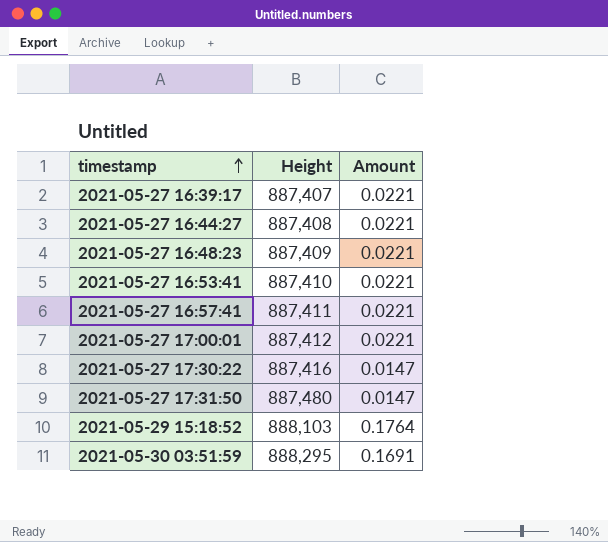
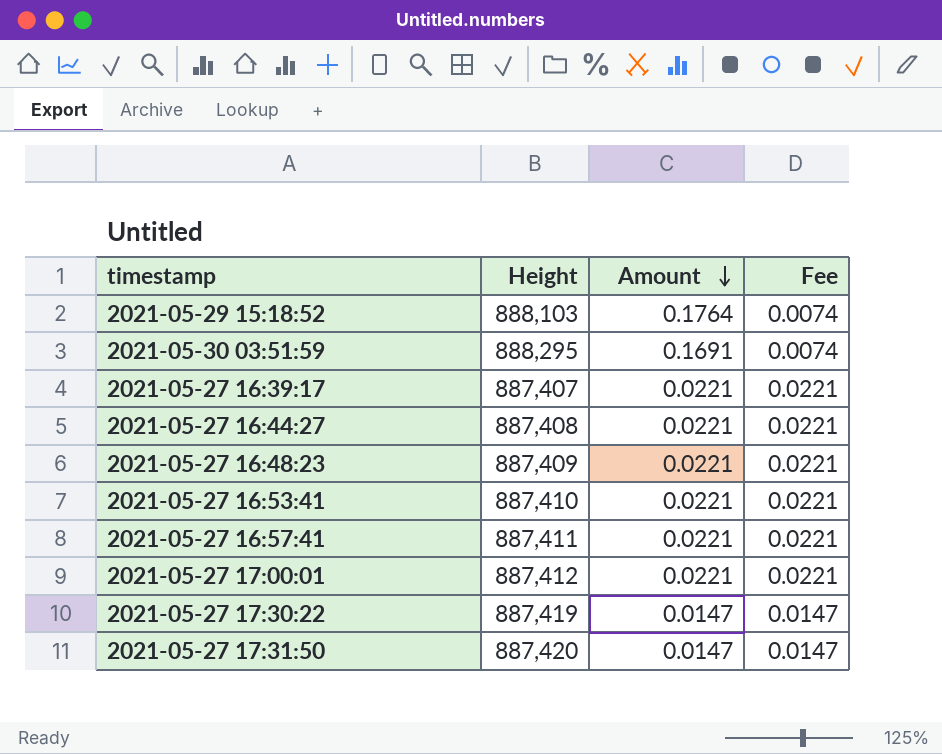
row order: timestamp ascending -> Amount descending
column Fee | position: none -> 4
2021-05-27 17:30:22 | Height: 887,416 -> 887,419
2021-05-27 17:31:50 | Height: 887,480 -> 887,420

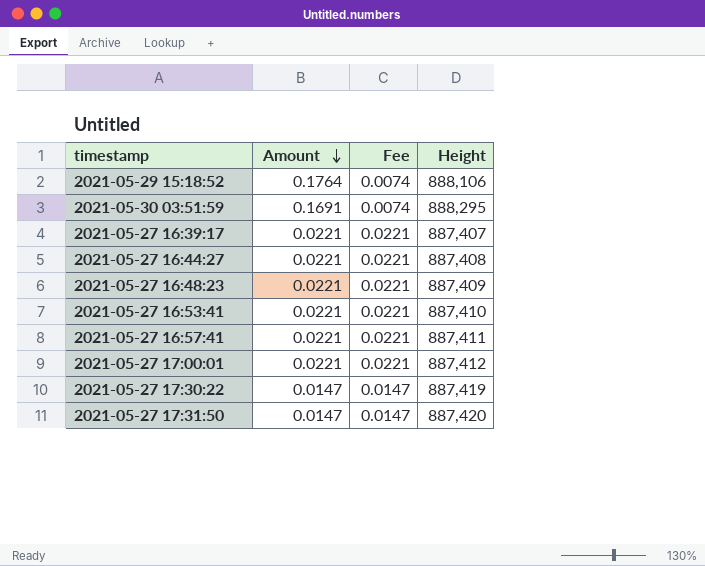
column Height | position: 2 -> 4
2021-05-29 15:18:52 | Height: 888,103 -> 888,106

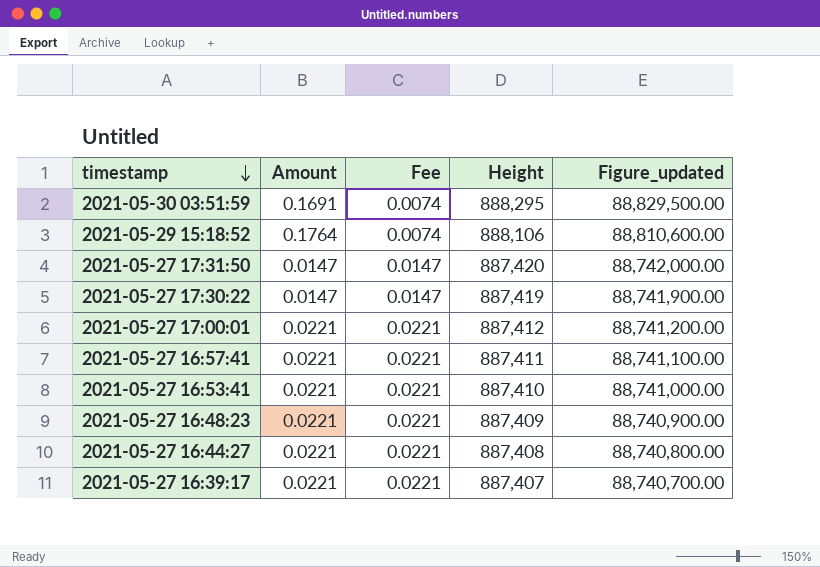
row order: Amount descending -> timestamp descending
column Figure_updated | formula: none -> [Height] * 100

